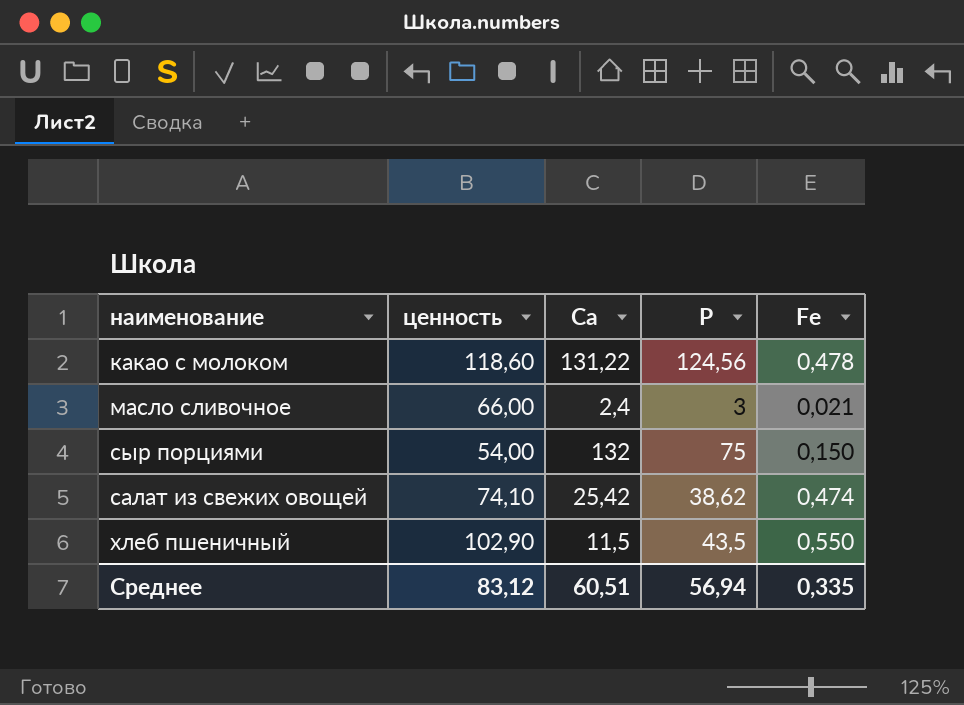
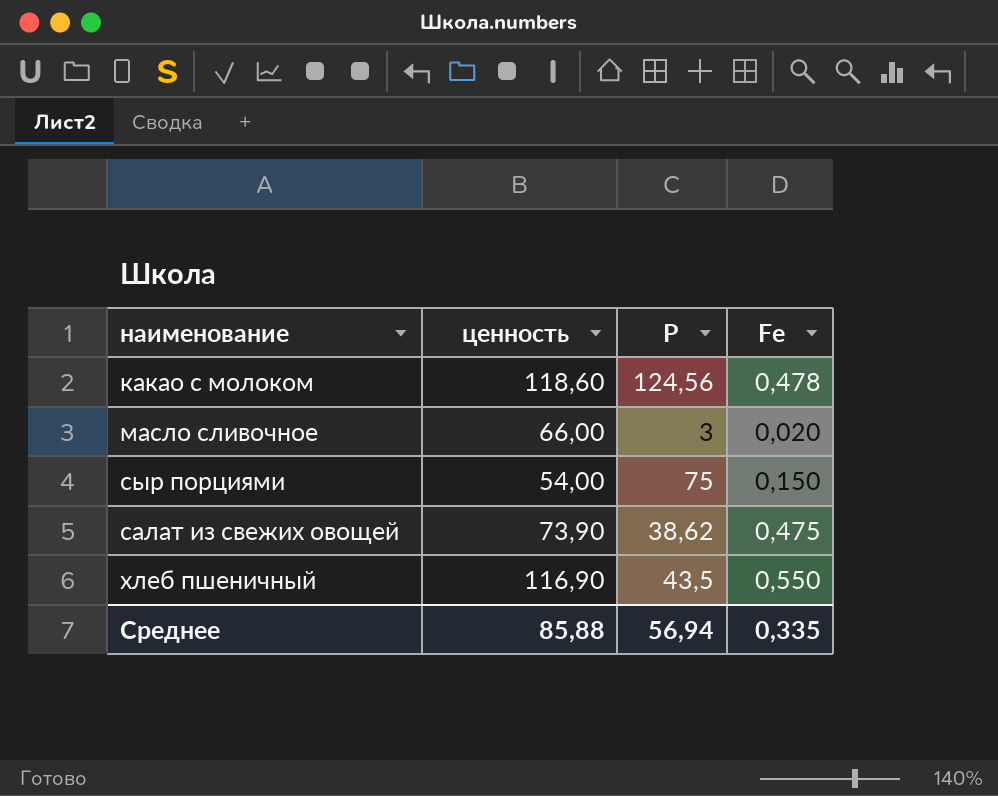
column Са | position: 3 -> none
масло сливочное | Fe: 0,021 -> 0,020
салат из свежих овощей | ценность: 74,10 -> 73,90
салат из свежих овощей | Fe: 0,474 -> 0,475
хлеб пшеничный | ценность: 102,90 -> 116,90
Среднее | ценность: 83,12 -> 85,88

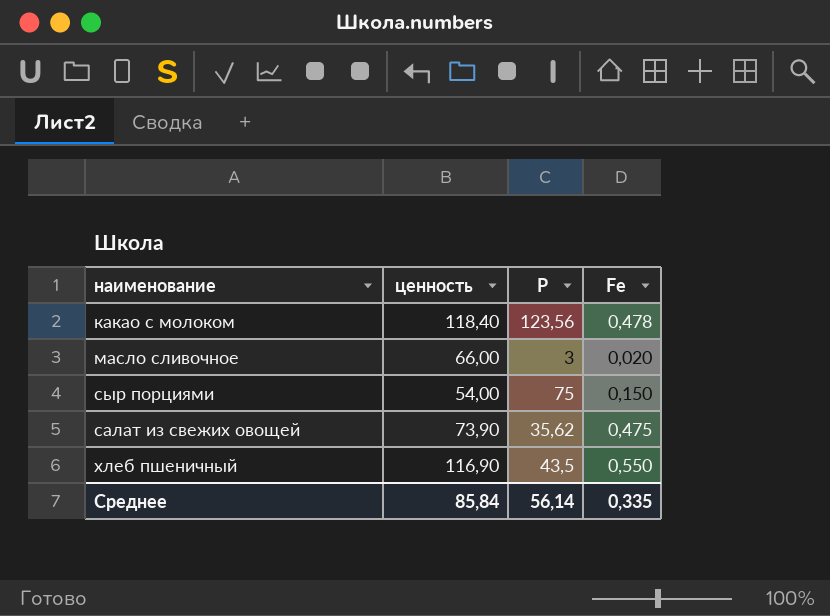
какао с молоком | ценность: 118,60 -> 118,40
какао с молоком | Р: 124,56 -> 123,56
салат из свежих овощей | Р: 38,62 -> 35,62
Среднее | ценность: 85,88 -> 85,84
Среднее | Р: 56,94 -> 56,14

